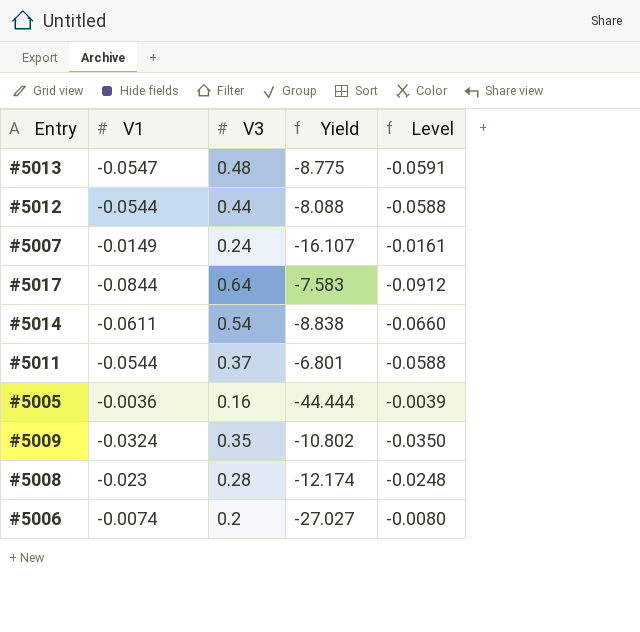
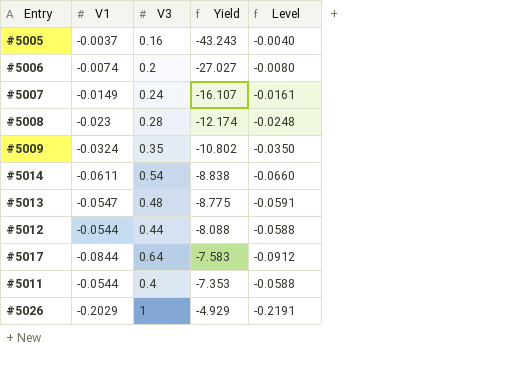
row order: none -> Yield ascending
#5005 | V1: -0.0036 -> -0.0037
#5005 | Yield: -44.444 -> -43.243
#5005 | Level: -0.0039 -> -0.0040
#5011 | V3: 0.37 -> 0.4
#5011 | Yield: -6.801 -> -7.353
row #5026: none -> -0.2029 | 1 | -4.929 | -0.2191

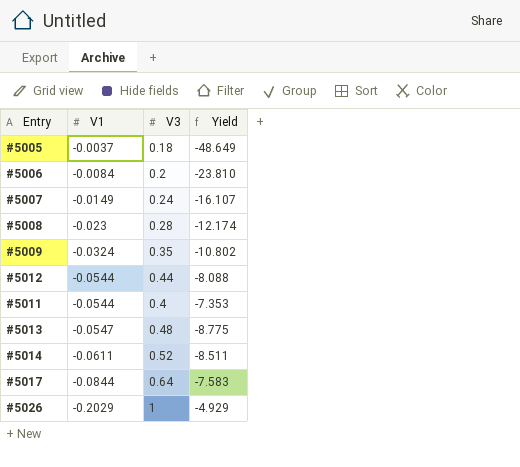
row order: Yield ascending -> V1 descending
column Level | formula: [V1] * 1.08 -> none
#5005 | V3: 0.16 -> 0.18
#5005 | Yield: -43.243 -> -48.649
#5006 | V1: -0.0074 -> -0.0084
#5006 | Yield: -27.027 -> -23.810
#5014 | V3: 0.54 -> 0.52
#5014 | Yield: -8.838 -> -8.511

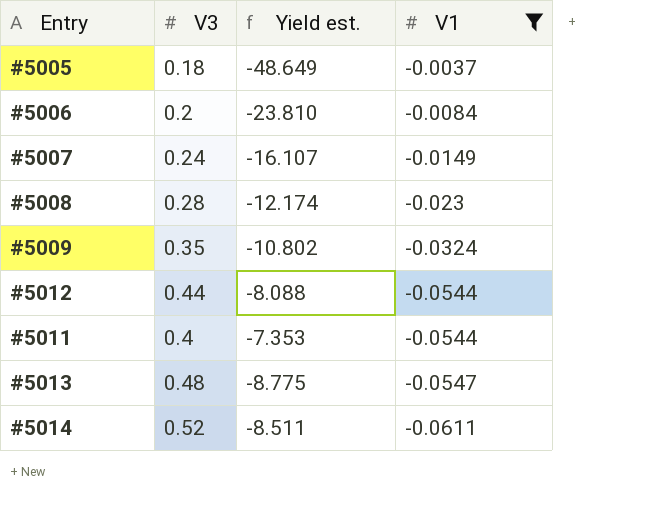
filter: none -> V1 >= -0.0611
column name: Yield -> Yield est.
column V1 | position: 2 -> 4

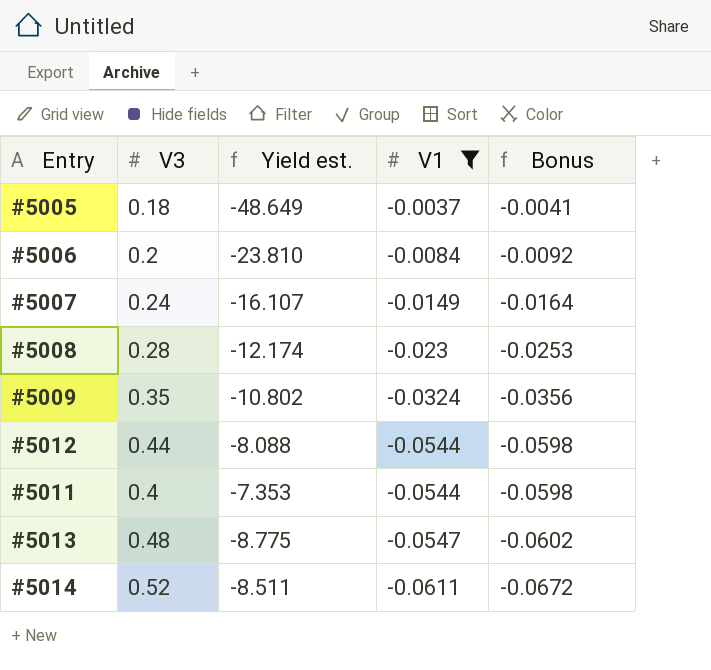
column Bonus | formula: none -> [V1] * 1.1

